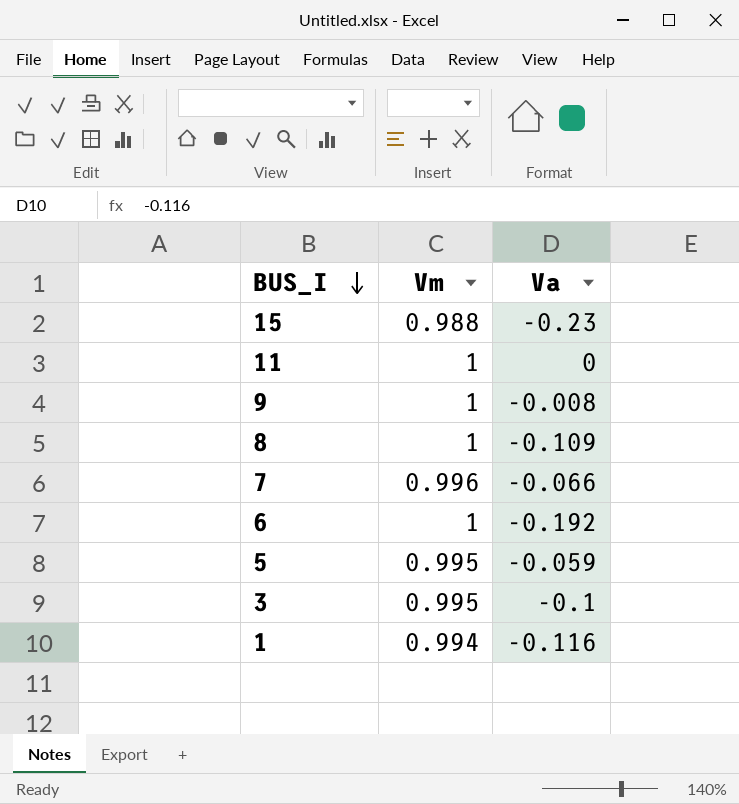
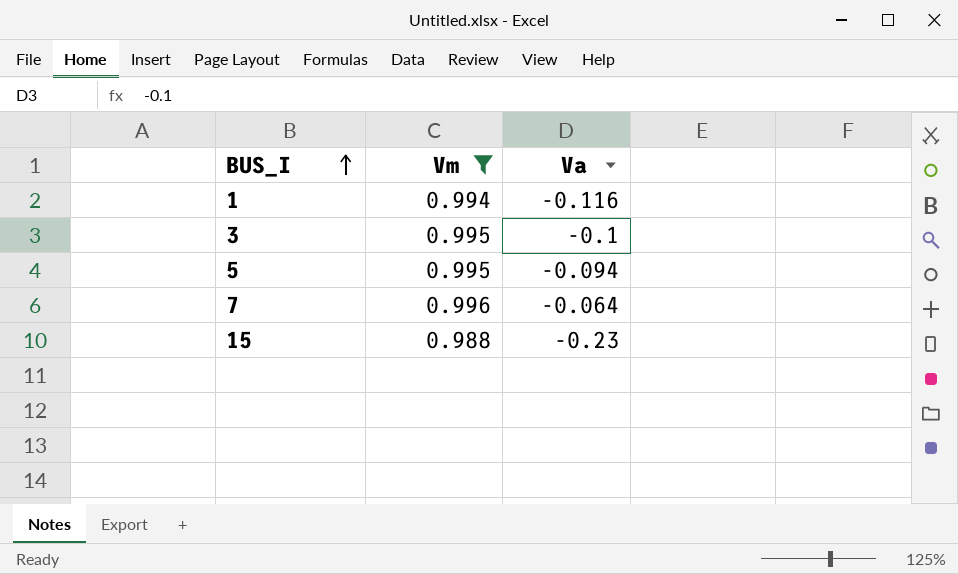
filter: none -> Vm != 1
row order: BUS_I descending -> BUS_I ascending
5 | Va: -0.059 -> -0.094
7 | Va: -0.066 -> -0.064

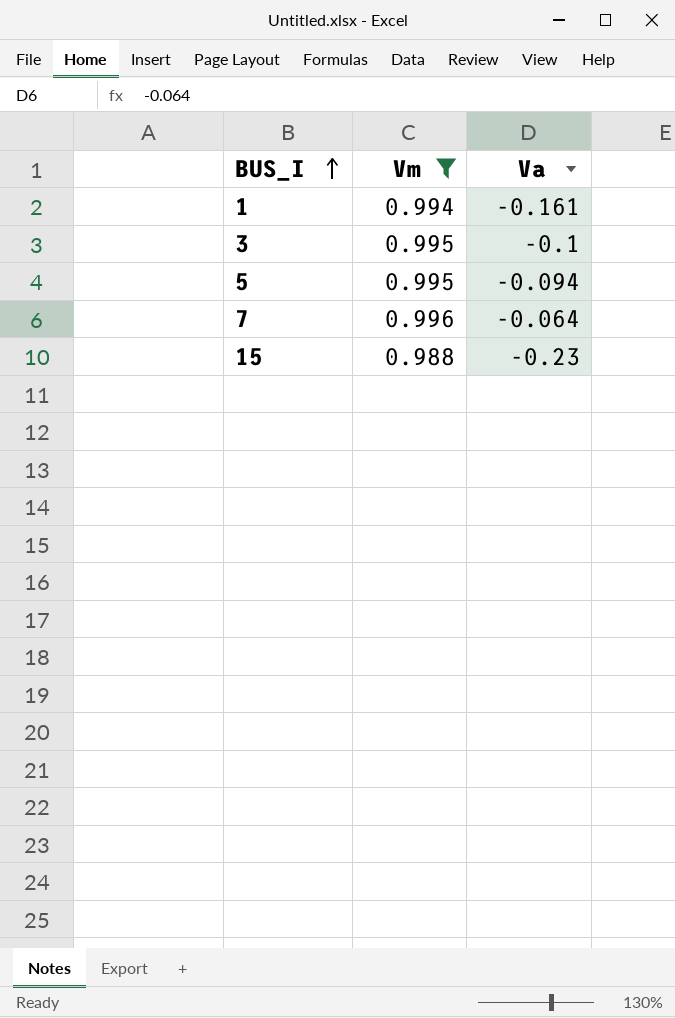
1 | Va: -0.116 -> -0.161

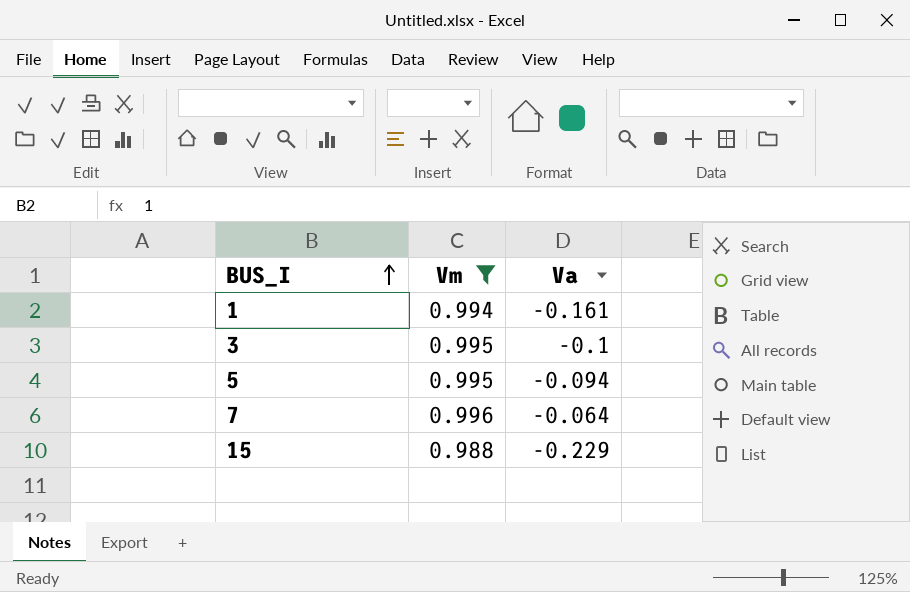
15 | Va: -0.23 -> -0.229

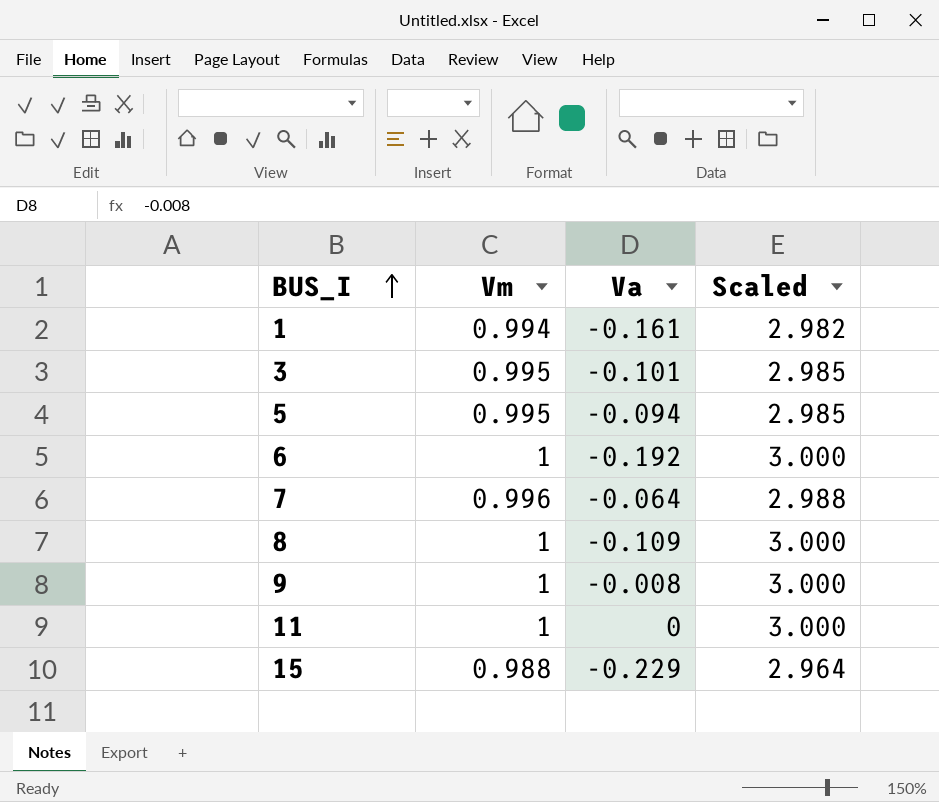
filter: Vm != 1 -> none
column Scaled | formula: none -> [Vm] * 3
3 | Va: -0.1 -> -0.101

